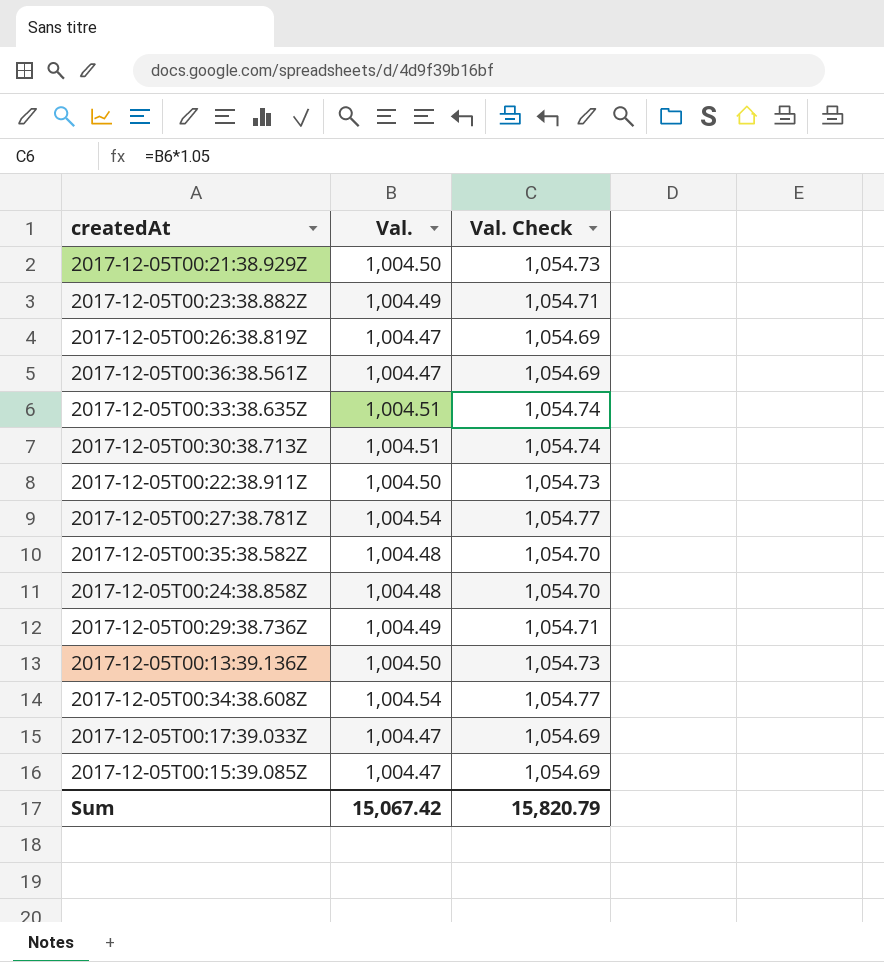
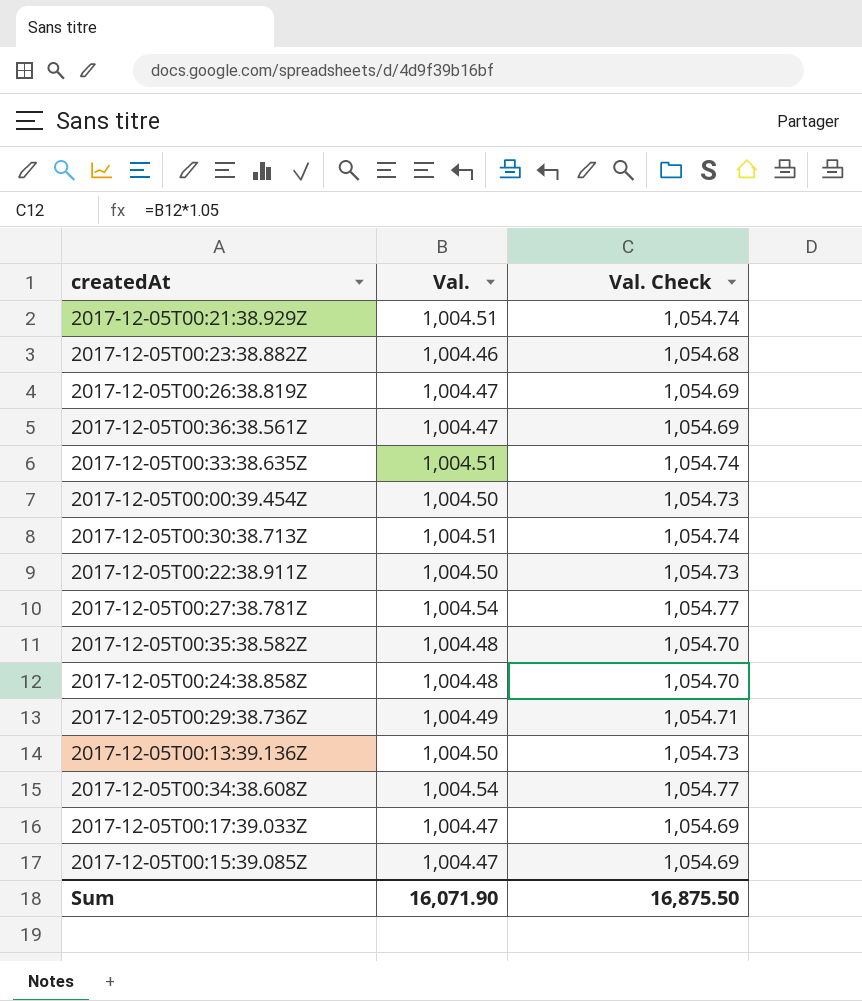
2017-12-05T00:21:38.929Z | Val.: 1,004.50 -> 1,004.51
2017-12-05T00:21:38.929Z | Val. Check: 1,054.73 -> 1,054.74
2017-12-05T00:23:38.882Z | Val.: 1,004.49 -> 1,004.46
2017-12-05T00:23:38.882Z | Val. Check: 1,054.71 -> 1,054.68
row 2017-12-05T00:00:39.454Z: none -> 1,004.50 | 1,054.73
Sum | Val.: 15,067.42 -> 16,071.90
Sum | Val. Check: 15,820.79 -> 16,875.50

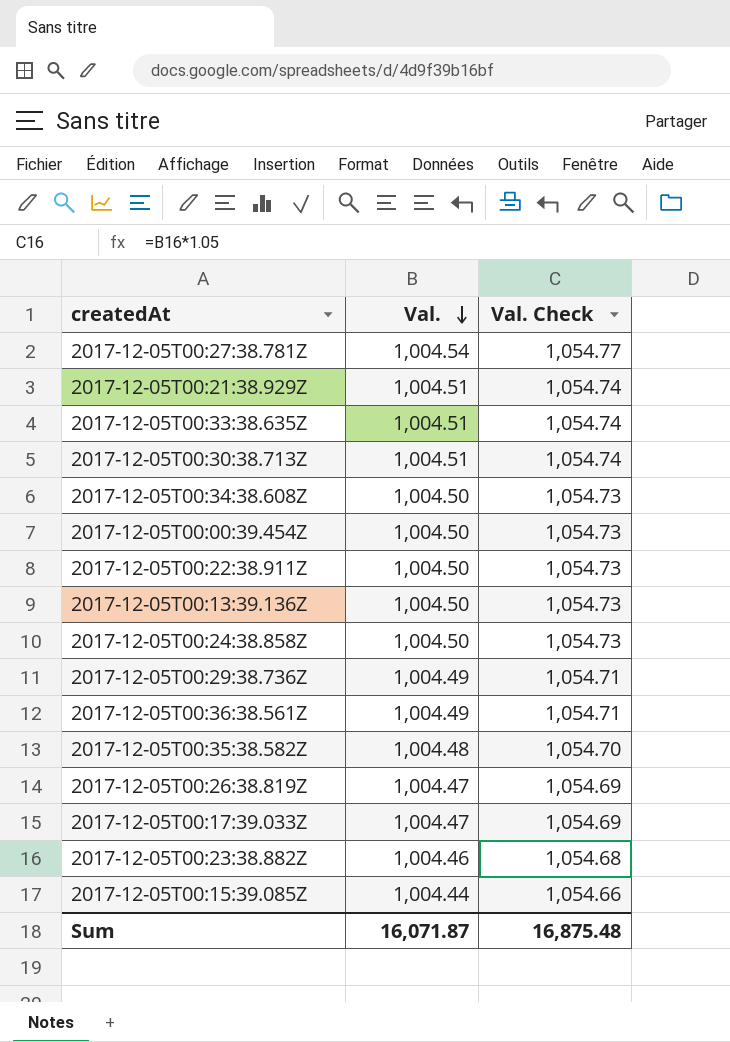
row order: none -> Val. descending
2017-12-05T00:34:38.608Z | Val.: 1,004.54 -> 1,004.50
2017-12-05T00:34:38.608Z | Val. Check: 1,054.77 -> 1,054.73
2017-12-05T00:24:38.858Z | Val.: 1,004.48 -> 1,004.50
2017-12-05T00:24:38.858Z | Val. Check: 1,054.70 -> 1,054.73
2017-12-05T00:36:38.561Z | Val.: 1,004.47 -> 1,004.49
2017-12-05T00:36:38.561Z | Val. Check: 1,054.69 -> 1,054.71
2017-12-05T00:15:39.085Z | Val.: 1,004.47 -> 1,004.44
2017-12-05T00:15:39.085Z | Val. Check: 1,054.69 -> 1,054.66
Sum | Val.: 16,071.90 -> 16,071.87
Sum | Val. Check: 16,875.50 -> 16,875.48

